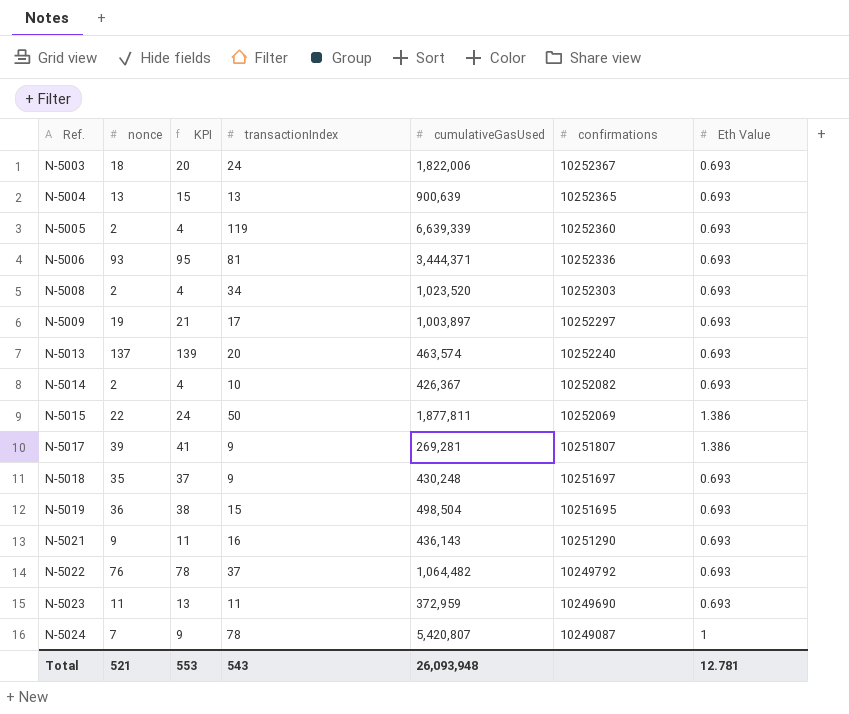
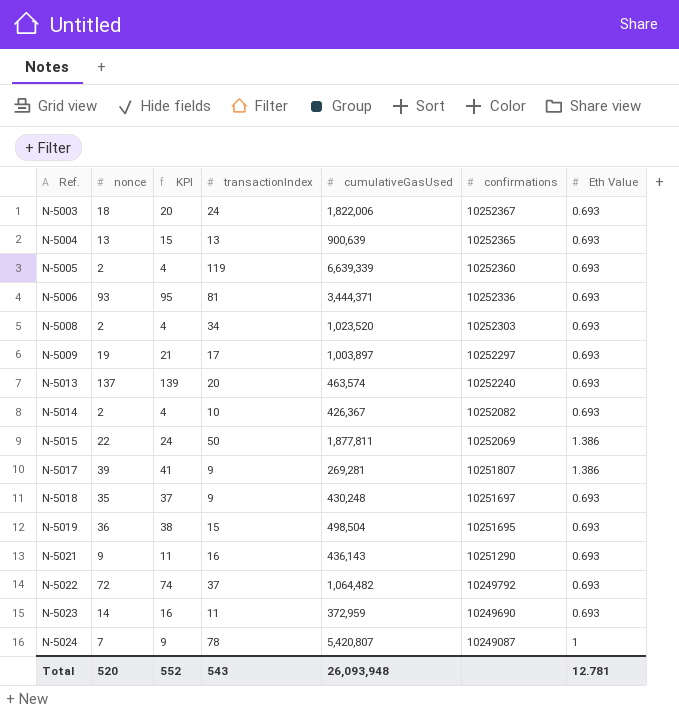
N-5022 | nonce: 76 -> 72
N-5022 | KPI: 78 -> 74
N-5023 | nonce: 11 -> 14
N-5023 | KPI: 13 -> 16
Total | nonce: 521 -> 520
Total | KPI: 553 -> 552

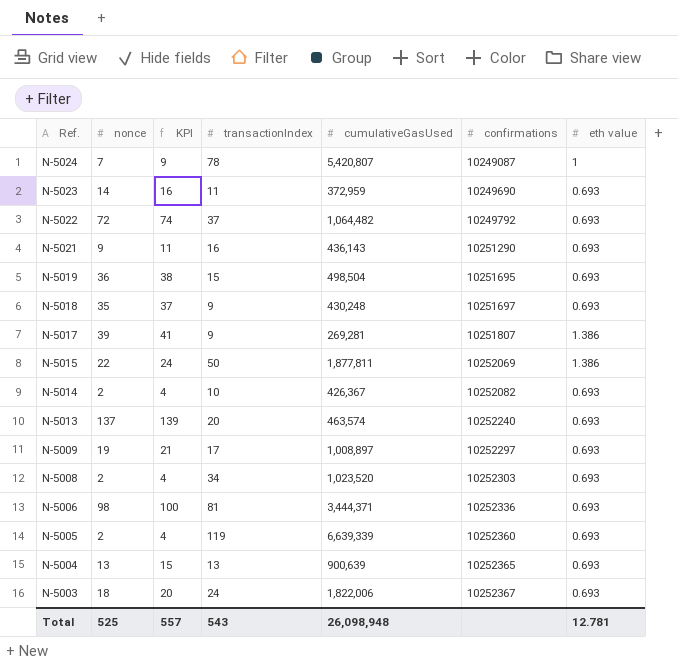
row order: Ref. ascending -> Ref. descending
column name: Eth Value -> eth value
N-5009 | cumulativeGasUsed: 1,003,897 -> 1,008,897
N-5006 | nonce: 93 -> 98
N-5006 | KPI: 95 -> 100
Total | nonce: 520 -> 525
Total | KPI: 552 -> 557
Total | cumulativeGasUsed: 26,093,948 -> 26,098,948

